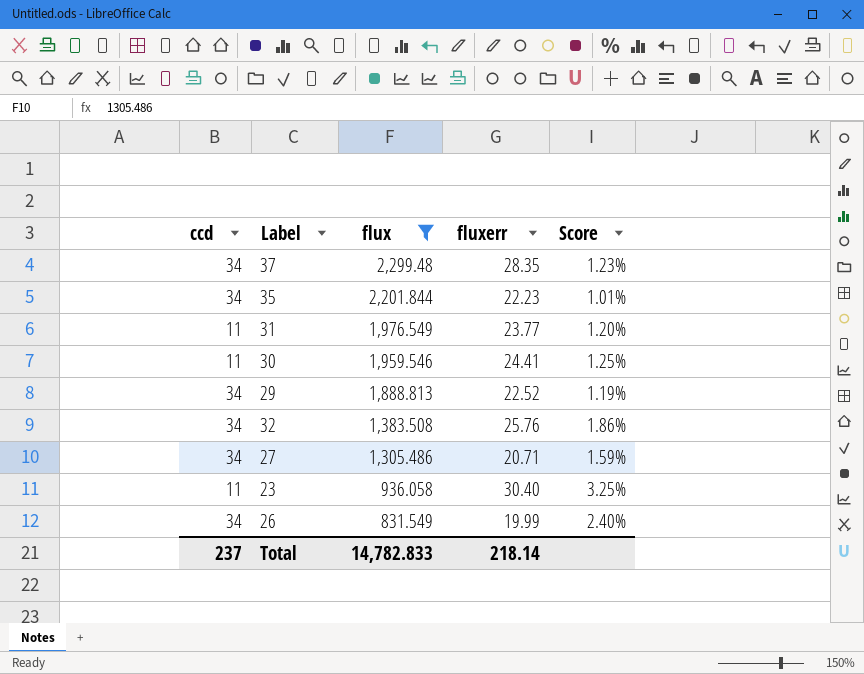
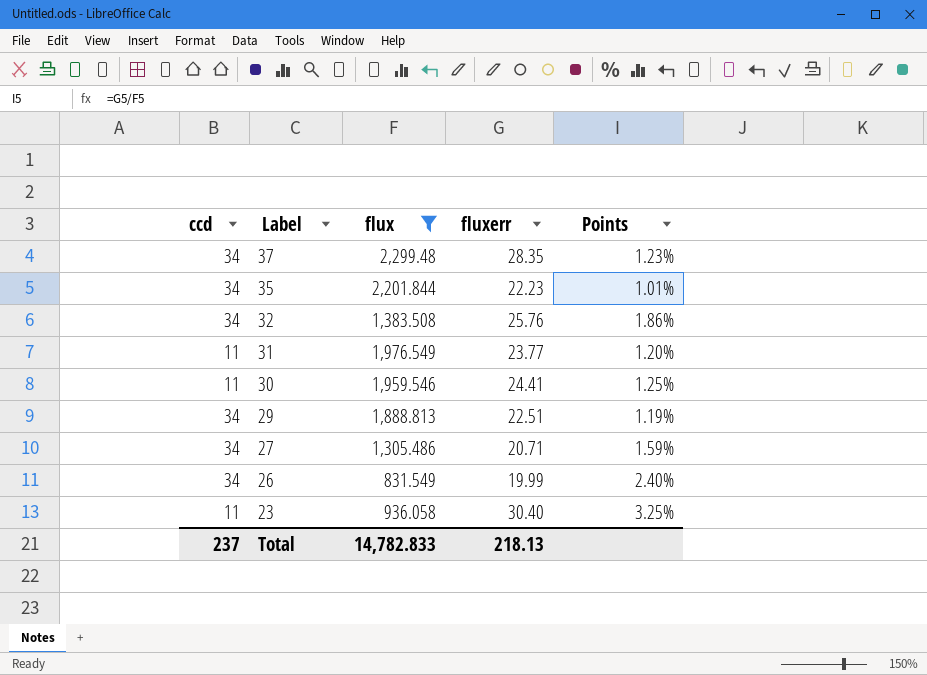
row order: flux descending -> Label descending
column name: Score -> Points
29 | fluxerr: 22.52 -> 22.51
Total | fluxerr: 218.14 -> 218.13

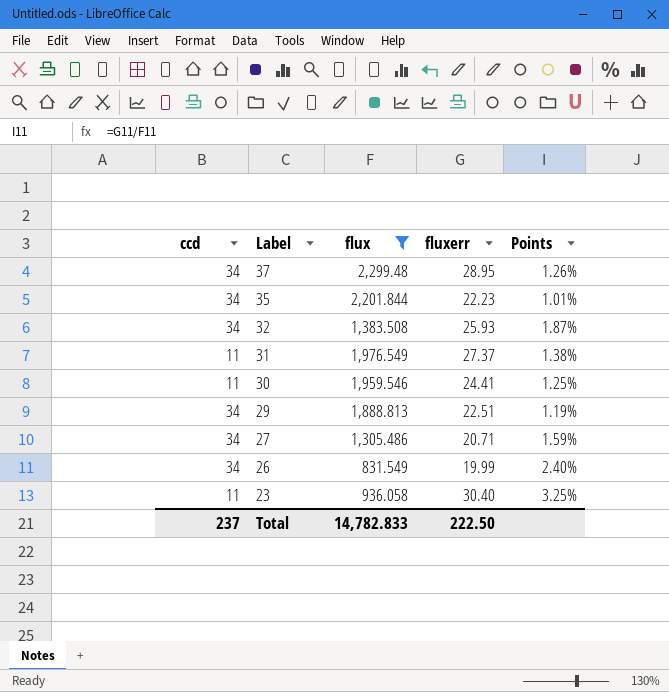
37 | fluxerr: 28.35 -> 28.95
37 | Points: 1.23% -> 1.26%
32 | fluxerr: 25.76 -> 25.93
32 | Points: 1.86% -> 1.87%
31 | fluxerr: 23.77 -> 27.37
31 | Points: 1.20% -> 1.38%
Total | fluxerr: 218.13 -> 222.50

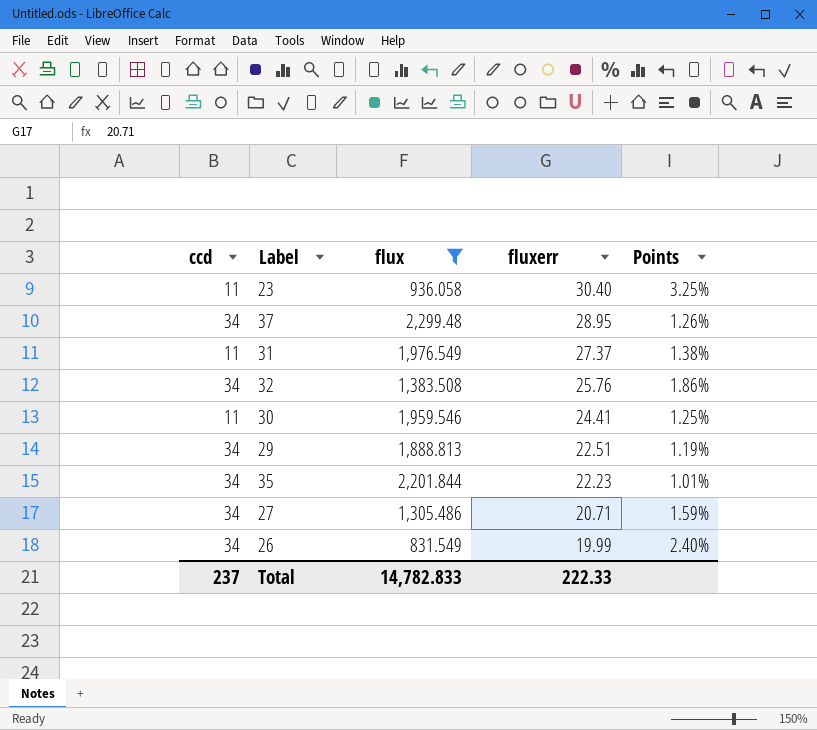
row order: Label descending -> fluxerr descending
32 | fluxerr: 25.93 -> 25.76
32 | Points: 1.87% -> 1.86%
Total | fluxerr: 222.50 -> 222.33

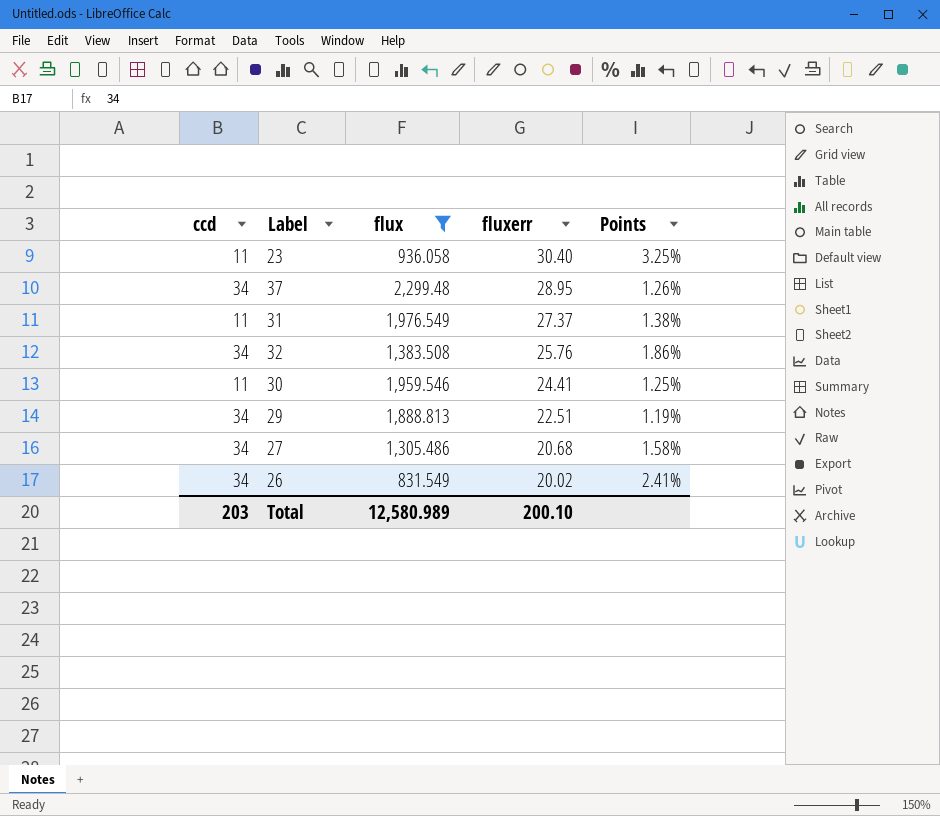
row 35: 34 | 2,201.844 | 22.23 | 1.01% -> none
27 | fluxerr: 20.71 -> 20.68
27 | Points: 1.59% -> 1.58%
26 | fluxerr: 19.99 -> 20.02
26 | Points: 2.40% -> 2.41%
Total | ccd: 237 -> 203
Total | flux: 14,782.833 -> 12,580.989
Total | fluxerr: 222.33 -> 200.10

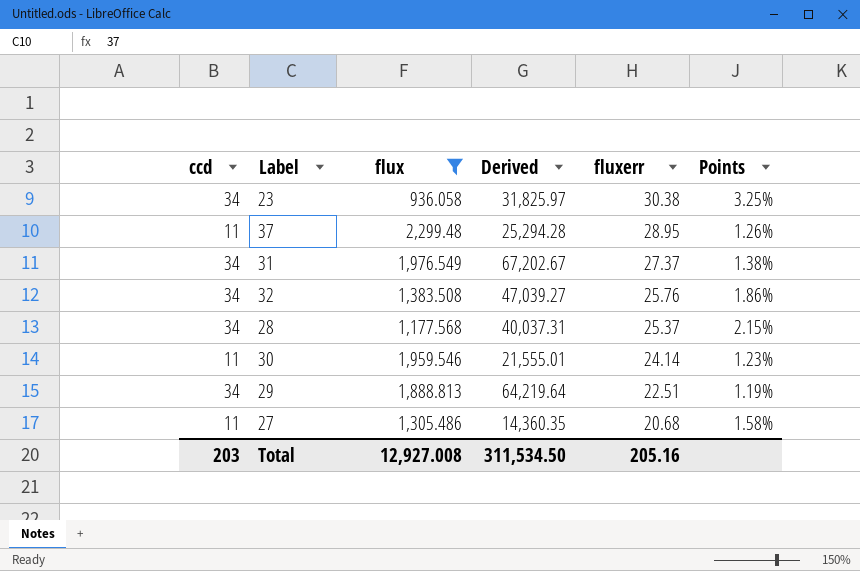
column Derived | formula: none -> [ccd] * [flux]
row 26: 34 | 831.549 | 20.02 | 2.41% -> none
23 | ccd: 11 -> 34
23 | fluxerr: 30.40 -> 30.38
37 | ccd: 34 -> 11
31 | ccd: 11 -> 34
row 28: none -> 34 | 1,177.568 | 40,037.31 | 25.37 | 2.15%
30 | fluxerr: 24.41 -> 24.14
30 | Points: 1.25% -> 1.23%
27 | ccd: 34 -> 11
Total | flux: 12,580.989 -> 12,927.008
Total | fluxerr: 200.10 -> 205.16

